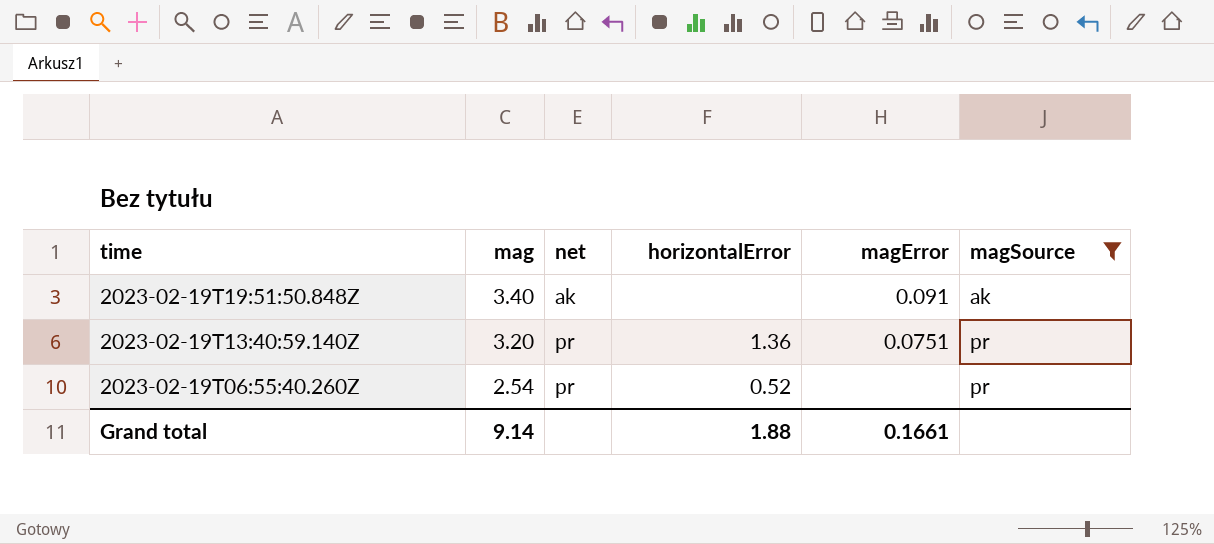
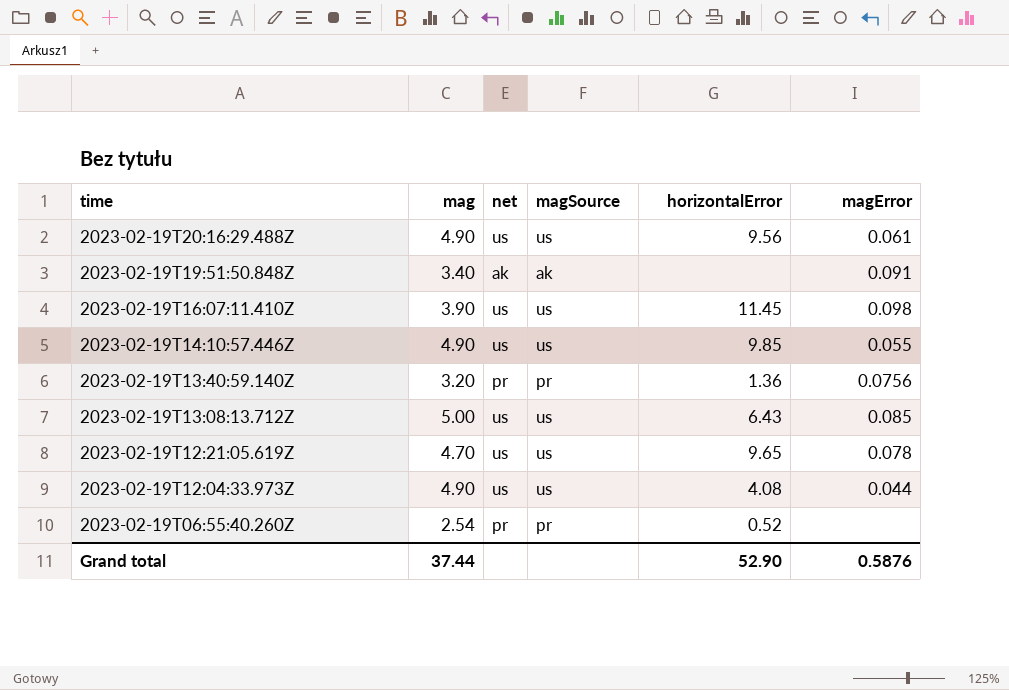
filter: magSource != us -> none
column magSource | position: 6 -> 4
2023-02-19T13:40:59.140Z | magError: 0.0751 -> 0.0756
Grand total | mag: 9.14 -> 37.44
Grand total | horizontalError: 1.88 -> 52.90
Grand total | magError: 0.1661 -> 0.5876

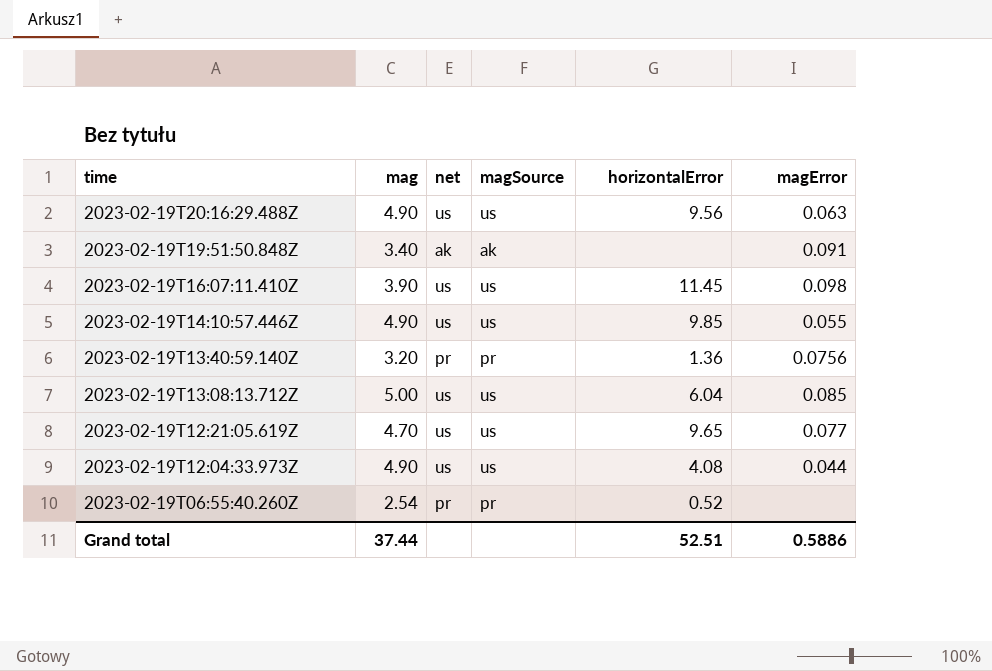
2023-02-19T20:16:29.488Z | magError: 0.061 -> 0.063
2023-02-19T13:08:13.712Z | horizontalError: 6.43 -> 6.04
2023-02-19T12:21:05.619Z | magError: 0.078 -> 0.077
Grand total | horizontalError: 52.90 -> 52.51
Grand total | magError: 0.5876 -> 0.5886

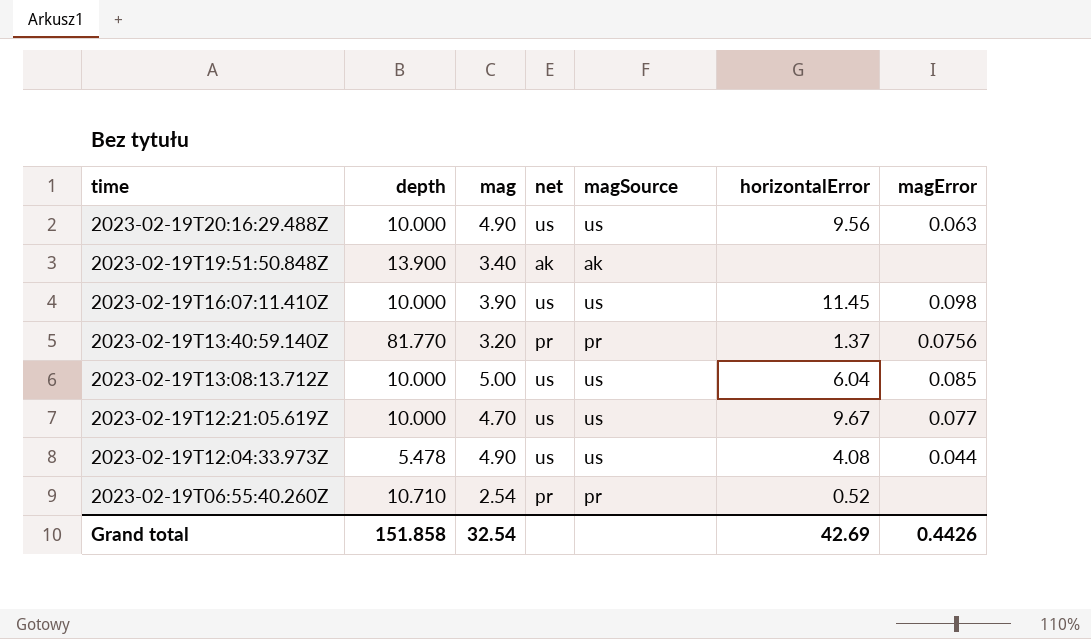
column depth | position: none -> 2
row 2023-02-19T14:10:57.446Z: 4.90 | us | us | 9.85 | 0.055 -> none
2023-02-19T19:51:50.848Z | magError: 0.091 -> none
2023-02-19T13:40:59.140Z | horizontalError: 1.36 -> 1.37
2023-02-19T12:21:05.619Z | horizontalError: 9.65 -> 9.67
Grand total | mag: 37.44 -> 32.54
Grand total | horizontalError: 52.51 -> 42.69
Grand total | magError: 0.5886 -> 0.4426

